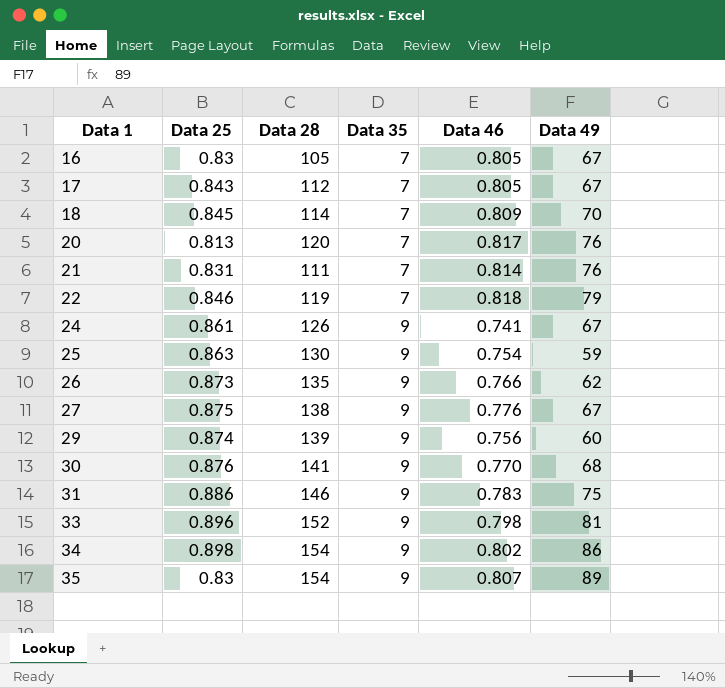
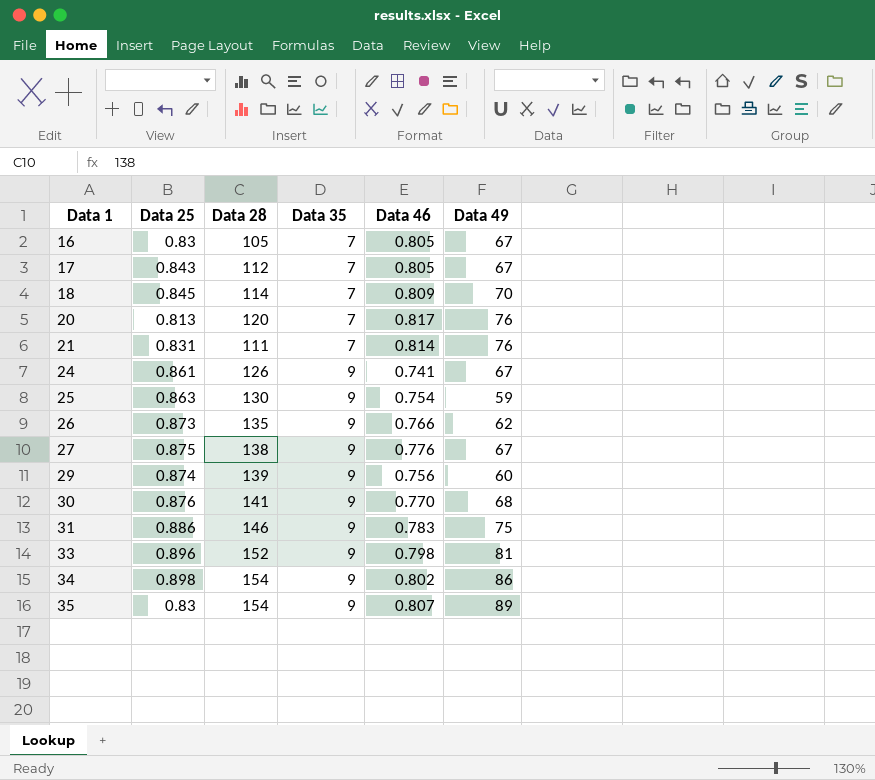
row 22: 0.846 | 119 | 7 | 0.818 | 79 -> none

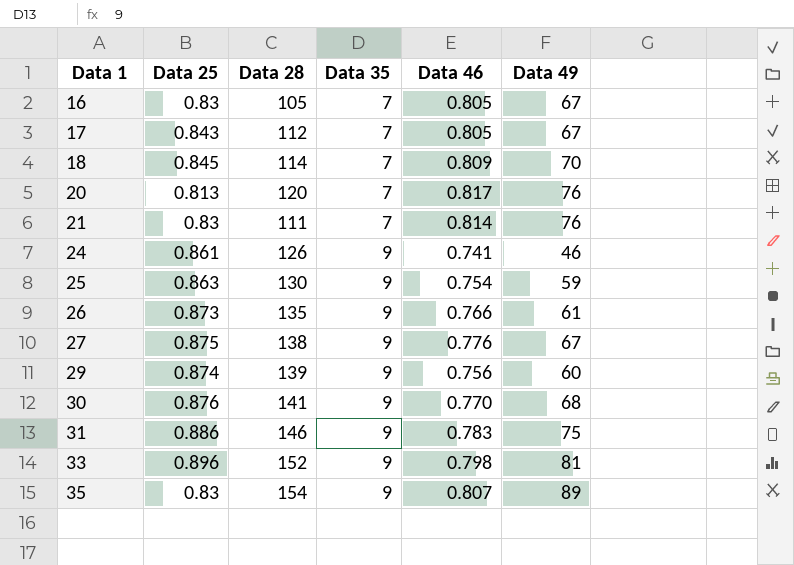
row 34: 0.898 | 154 | 9 | 0.802 | 86 -> none
21 | Data 25: 0.831 -> 0.83
24 | Data 49: 67 -> 46
26 | Data 49: 62 -> 61

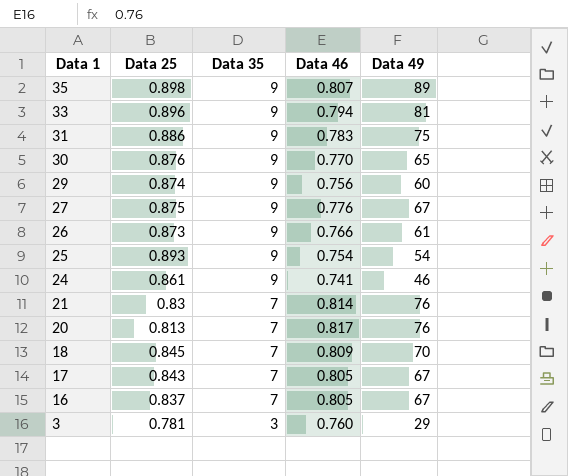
row order: Data 1 ascending -> Data 1 descending
column Data 28 | position: 3 -> none
35 | Data 25: 0.83 -> 0.898
33 | Data 46: 0.798 -> 0.794
30 | Data 49: 68 -> 65
25 | Data 25: 0.863 -> 0.893
25 | Data 49: 59 -> 54
16 | Data 25: 0.83 -> 0.837
row 3: none -> 0.781 | 3 | 0.760 | 29

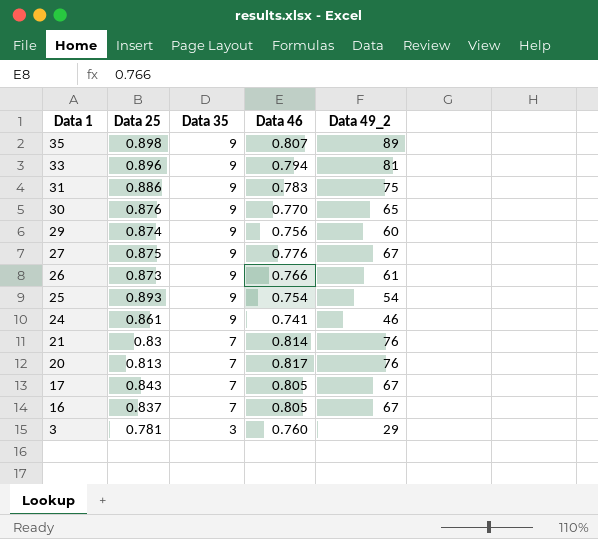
column name: Data 49 -> Data 49_2
row 18: 0.845 | 7 | 0.809 | 70 -> none

